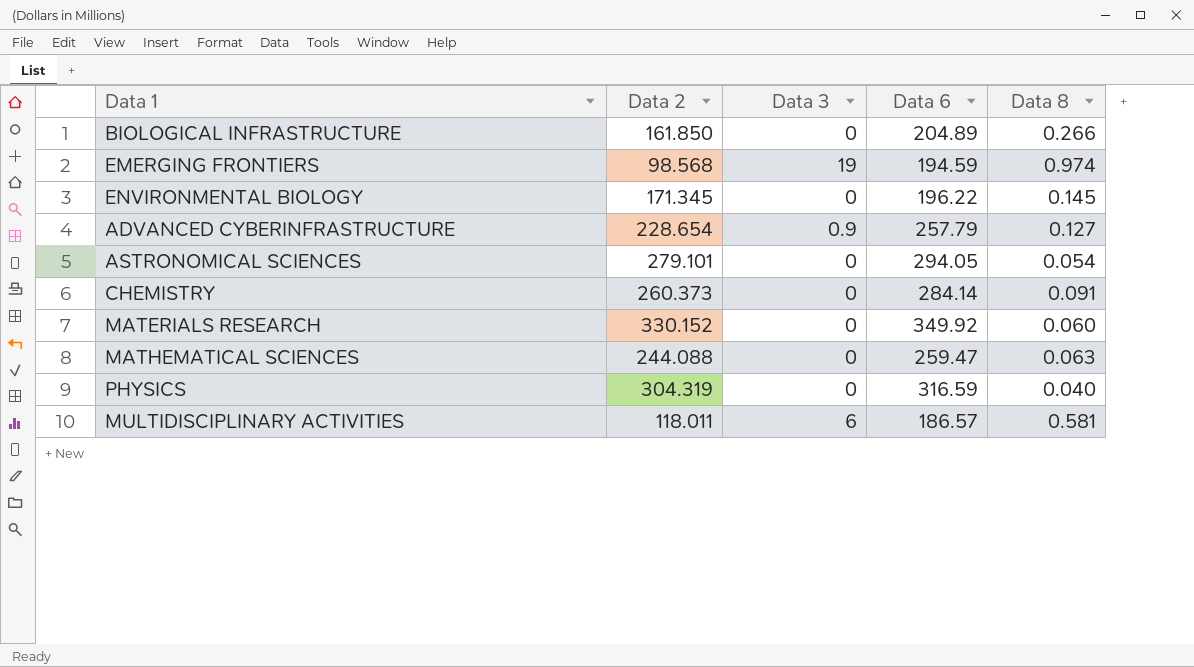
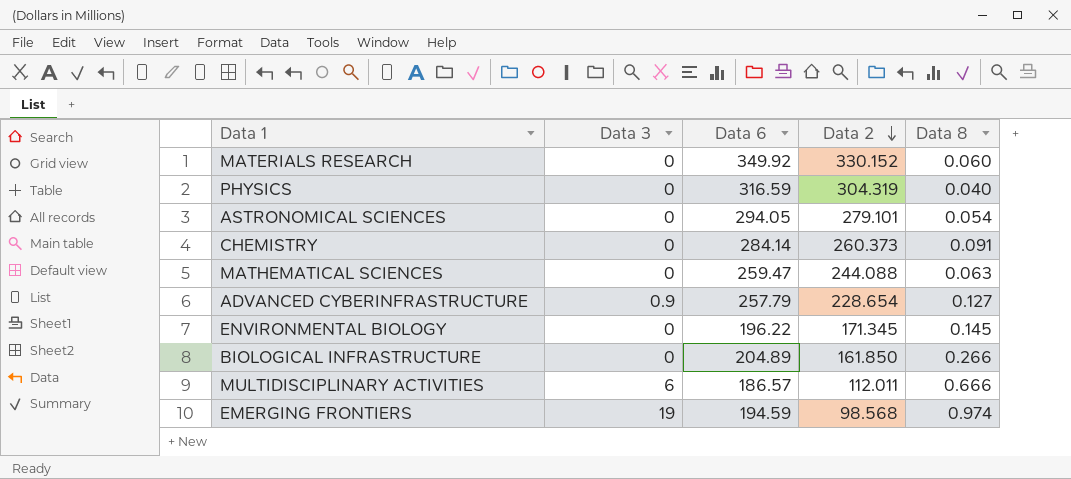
row order: none -> Data 2 descending
column Data 2 | position: 2 -> 4
MULTIDISCIPLINARY ACTIVITIES | Data 2: 118.011 -> 112.011
MULTIDISCIPLINARY ACTIVITIES | Data 8: 0.581 -> 0.666

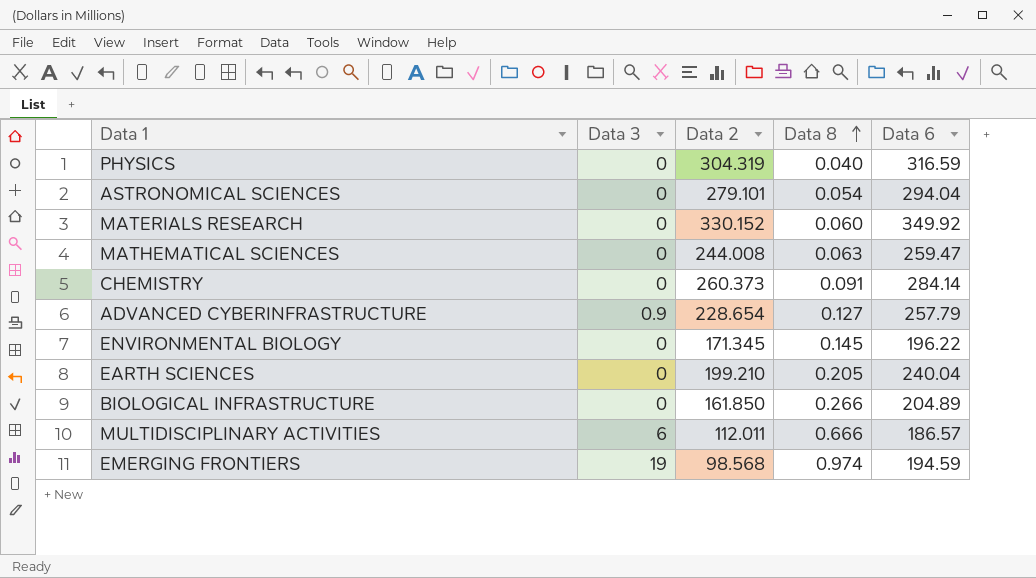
row order: Data 2 descending -> Data 8 ascending
column Data 6 | position: 3 -> 5
ASTRONOMICAL SCIENCES | Data 6: 294.05 -> 294.04
MATHEMATICAL SCIENCES | Data 2: 244.088 -> 244.008
row EARTH SCIENCES: none -> 0 | 199.210 | 0.205 | 240.04

